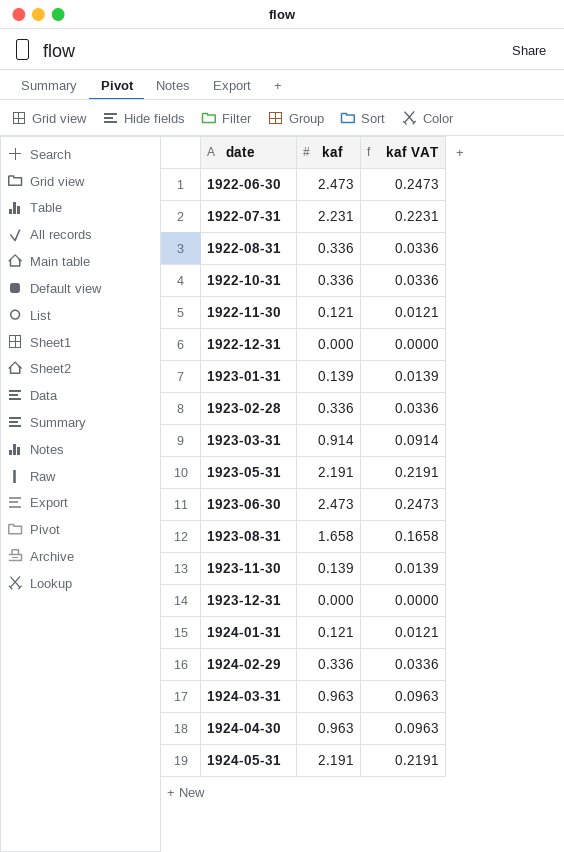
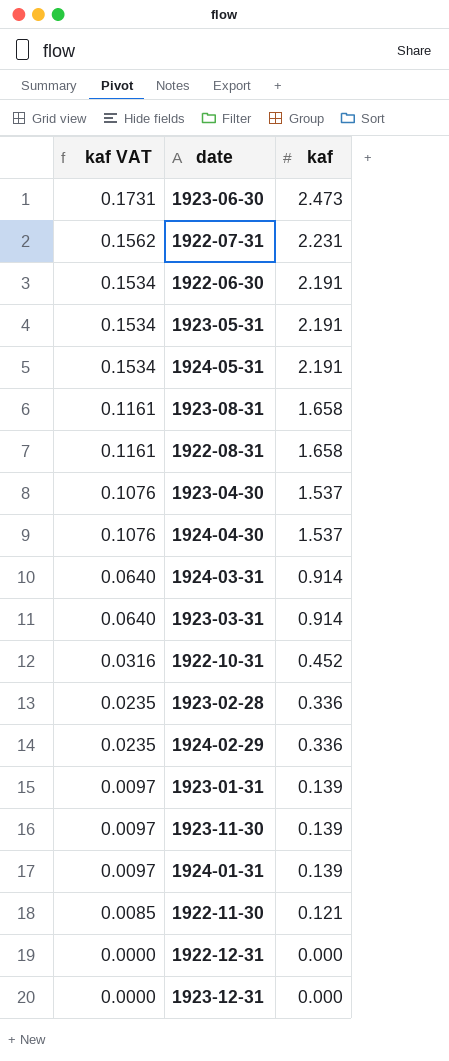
row order: date ascending -> kaf VAT descending
column kaf VAT | formula: [kaf] * 0.1 -> [kaf] * 0.07
column kaf VAT | position: 3 -> 1
1922-06-30 | kaf: 2.473 -> 2.191
1922-08-31 | kaf: 0.336 -> 1.658
row 1923-04-30: none -> 0.1076 | 1.537
1924-04-30 | kaf: 0.963 -> 1.537
1924-03-31 | kaf: 0.963 -> 0.914
1922-10-31 | kaf: 0.336 -> 0.452
1924-01-31 | kaf: 0.121 -> 0.139

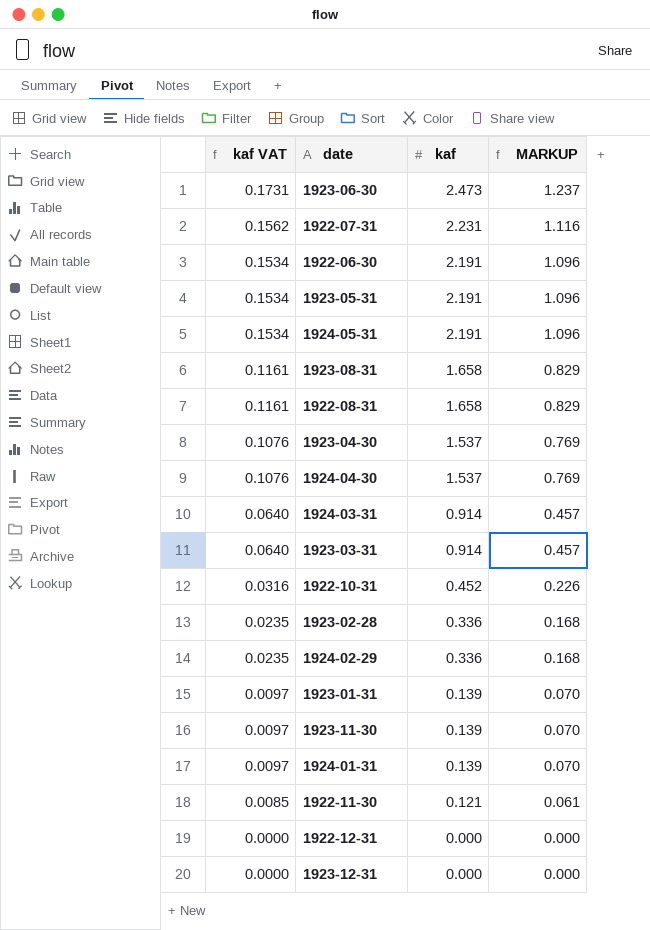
column MARKUP | formula: none -> [kaf] * 0.5

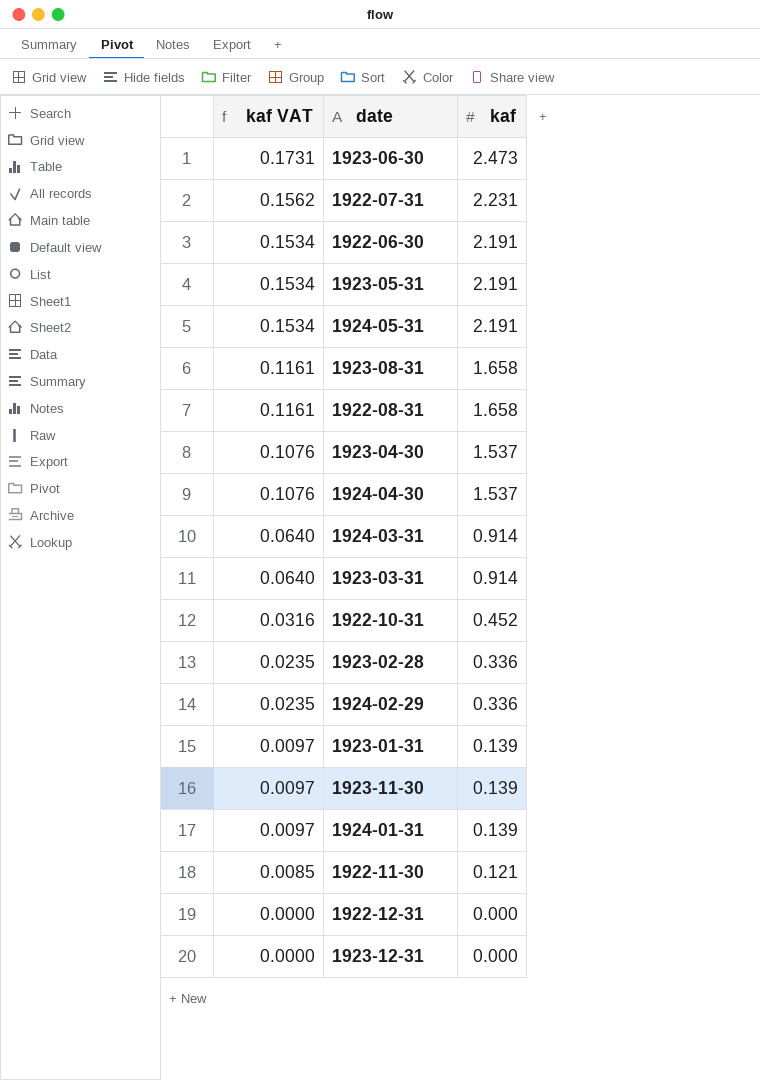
column MARKUP | formula: [kaf] * 0.5 -> none

